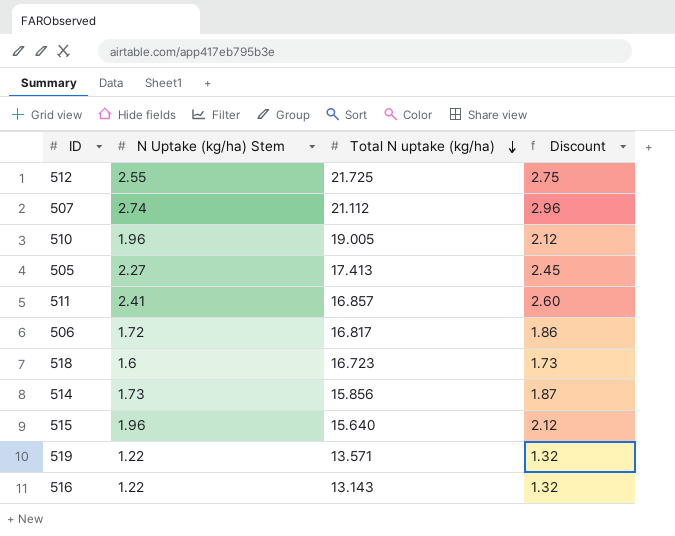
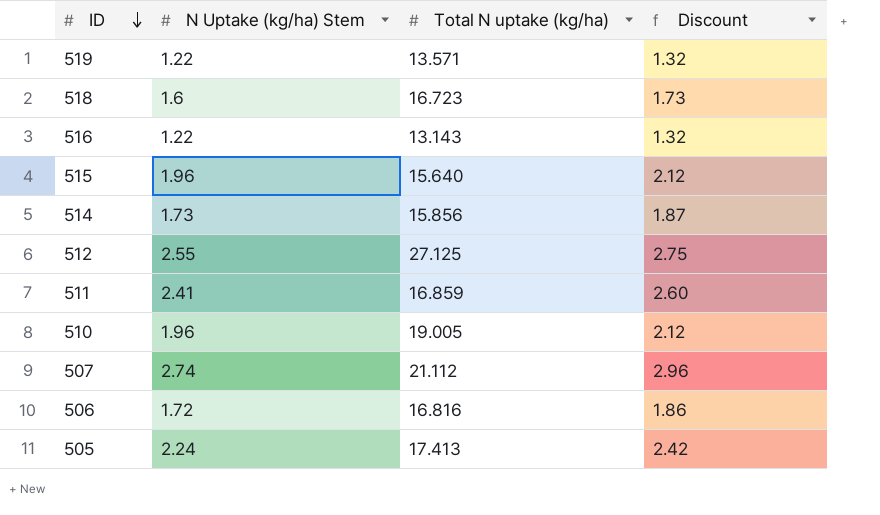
row order: Total N uptake (kg/ha) descending -> ID descending
512 | Total N uptake (kg/ha): 21.725 -> 27.125
511 | Total N uptake (kg/ha): 16.857 -> 16.859
506 | Total N uptake (kg/ha): 16.817 -> 16.816
505 | N Uptake (kg/ha) Stem: 2.27 -> 2.24
505 | Discount: 2.45 -> 2.42

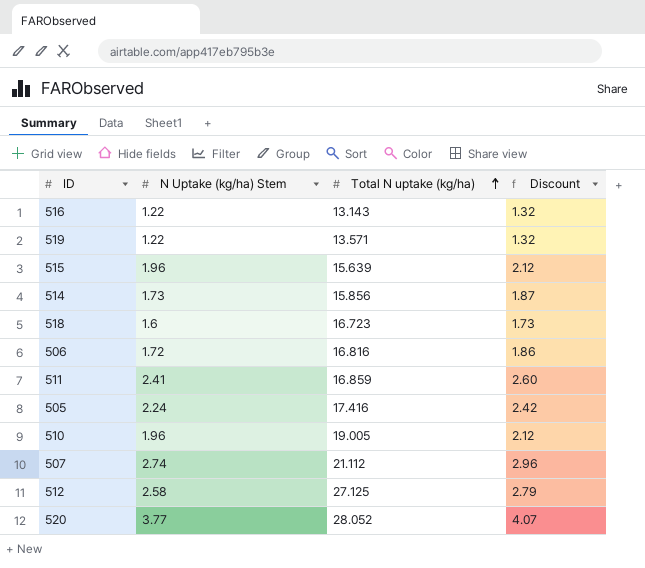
row order: ID descending -> Total N uptake (kg/ha) ascending
515 | Total N uptake (kg/ha): 15.640 -> 15.639
505 | Total N uptake (kg/ha): 17.413 -> 17.416
512 | N Uptake (kg/ha) Stem: 2.55 -> 2.58
512 | Discount: 2.75 -> 2.79
row 520: none -> 3.77 | 28.052 | 4.07

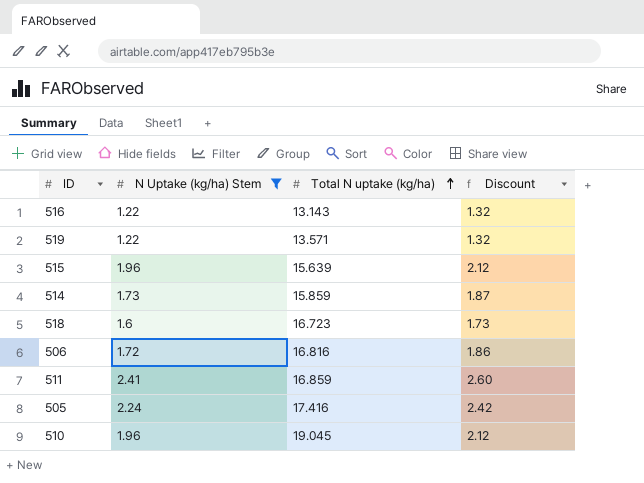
filter: none -> N Uptake (kg/ha) Stem <= 2.41
514 | Total N uptake (kg/ha): 15.856 -> 15.859
510 | Total N uptake (kg/ha): 19.005 -> 19.045

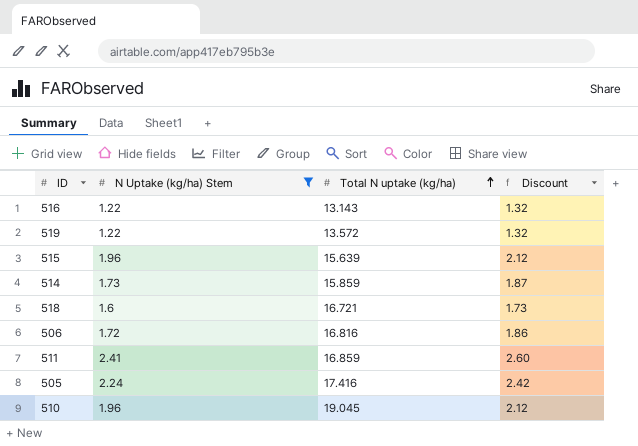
519 | Total N uptake (kg/ha): 13.571 -> 13.572
518 | Total N uptake (kg/ha): 16.723 -> 16.721

